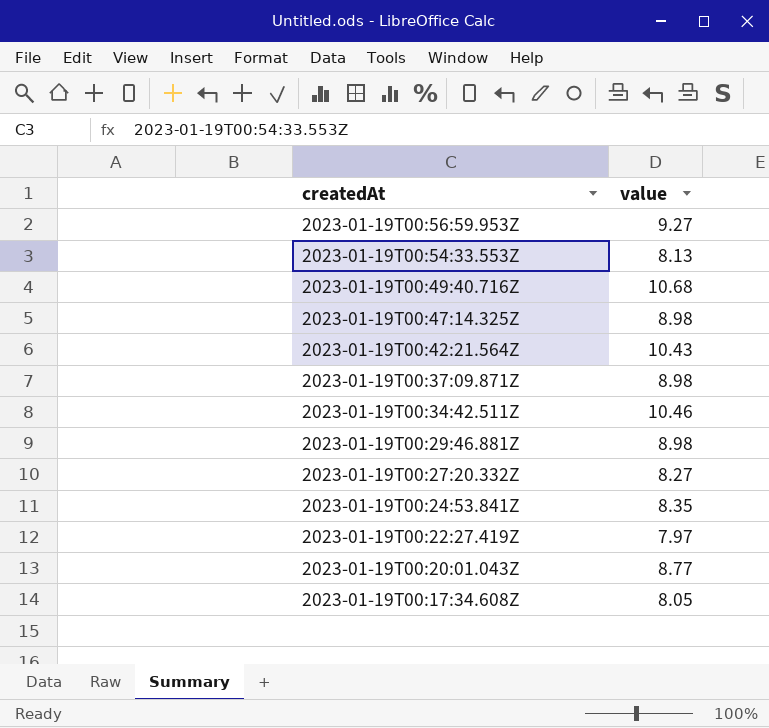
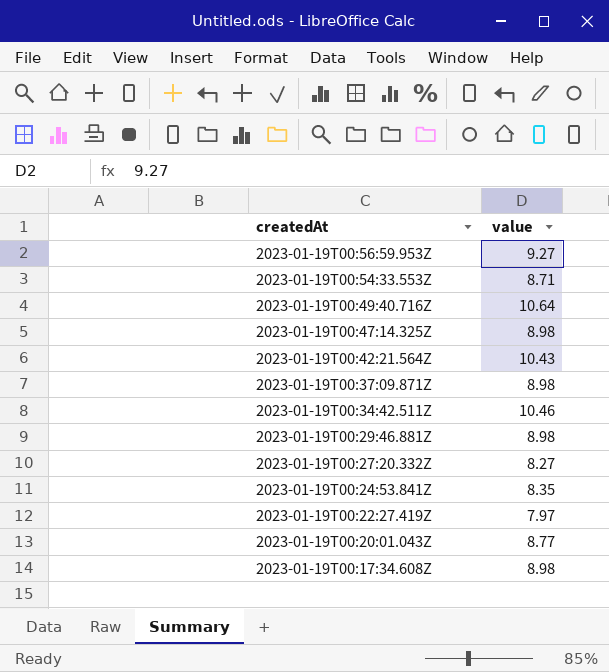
2023-01-19T00:54:33.553Z | value: 8.13 -> 8.71
2023-01-19T00:49:40.716Z | value: 10.68 -> 10.64
2023-01-19T00:17:34.608Z | value: 8.05 -> 8.98

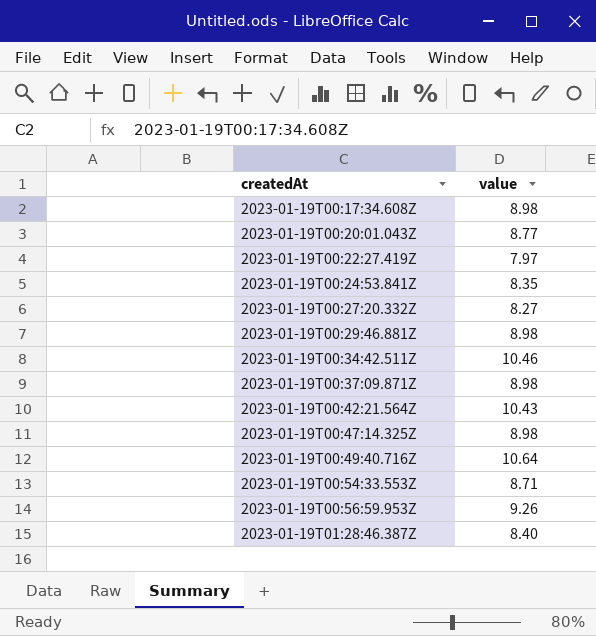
row order: createdAt descending -> createdAt ascending
2023-01-19T00:56:59.953Z | value: 9.27 -> 9.26
row 2023-01-19T01:28:46.387Z: none -> 8.40

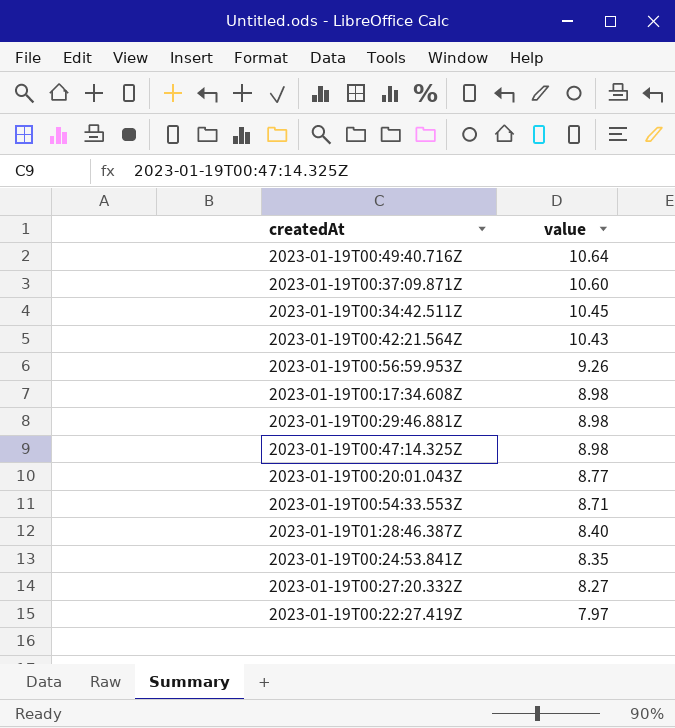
row order: createdAt ascending -> value descending
2023-01-19T00:37:09.871Z | value: 8.98 -> 10.60
2023-01-19T00:34:42.511Z | value: 10.46 -> 10.45

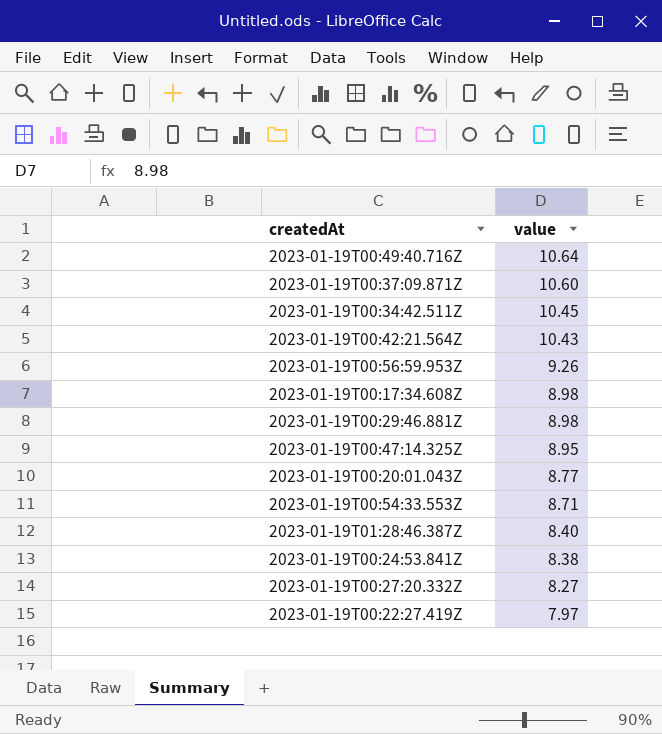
2023-01-19T00:47:14.325Z | value: 8.98 -> 8.95
2023-01-19T00:24:53.841Z | value: 8.35 -> 8.38

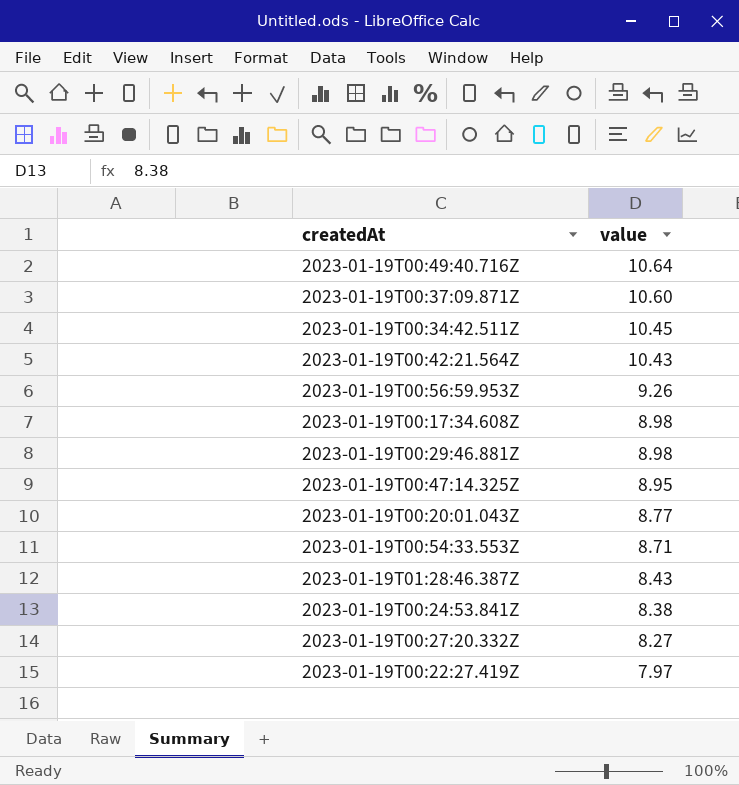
2023-01-19T01:28:46.387Z | value: 8.40 -> 8.43

